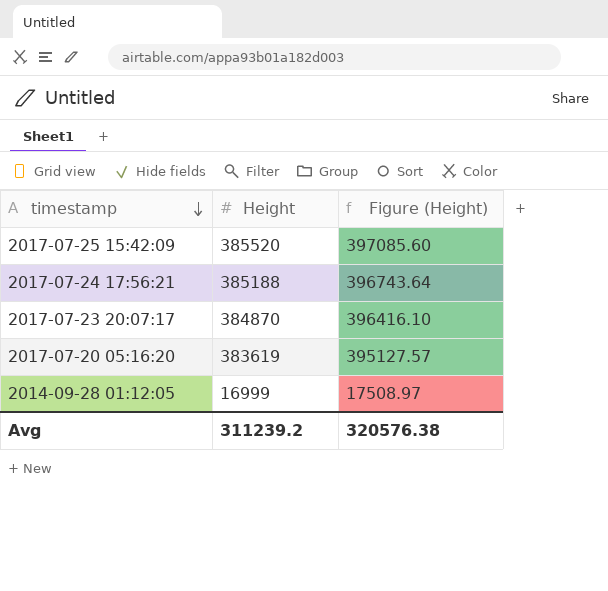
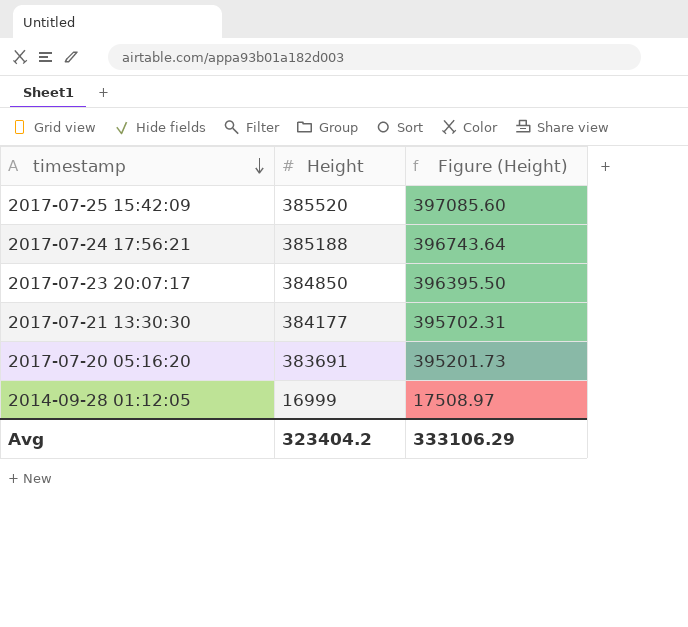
2017-07-23 20:07:17 | Height: 384870 -> 384850
2017-07-23 20:07:17 | Figure (Height): 396416.10 -> 396395.50
row 2017-07-21 13:30:30: none -> 384177 | 395702.31
2017-07-20 05:16:20 | Height: 383619 -> 383691
2017-07-20 05:16:20 | Figure (Height): 395127.57 -> 395201.73
Avg | Height: 311239.2 -> 323404.2
Avg | Figure (Height): 320576.38 -> 333106.29

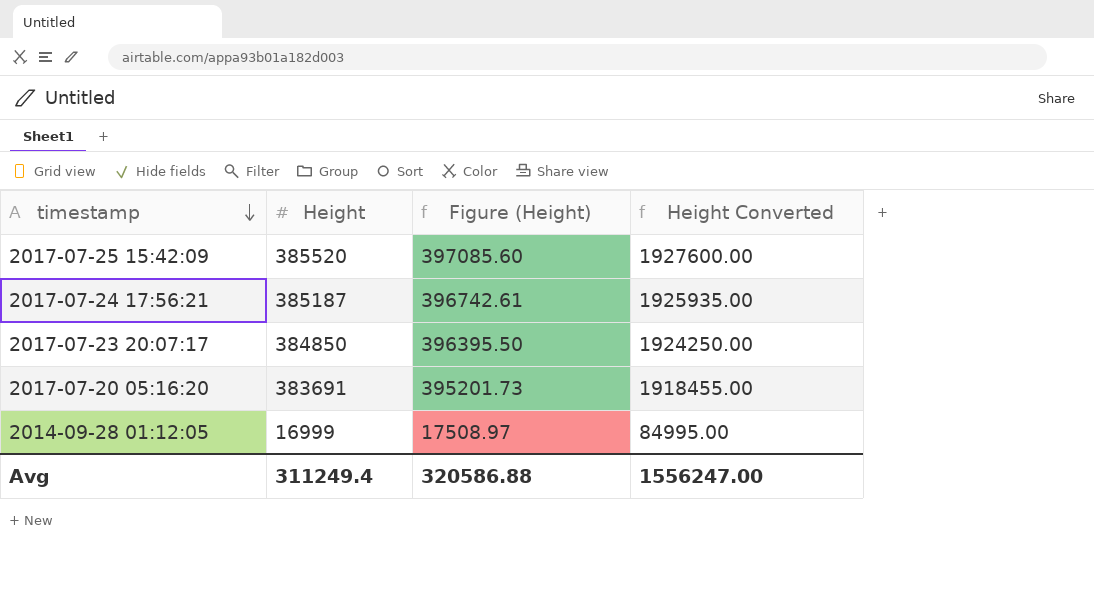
column Height Converted | formula: none -> [Height] * 5
row 2017-07-21 13:30:30: 384177 | 395702.31 -> none
2017-07-24 17:56:21 | Height: 385188 -> 385187
2017-07-24 17:56:21 | Figure (Height): 396743.64 -> 396742.61
Avg | Height: 323404.2 -> 311249.4
Avg | Figure (Height): 333106.29 -> 320586.88

